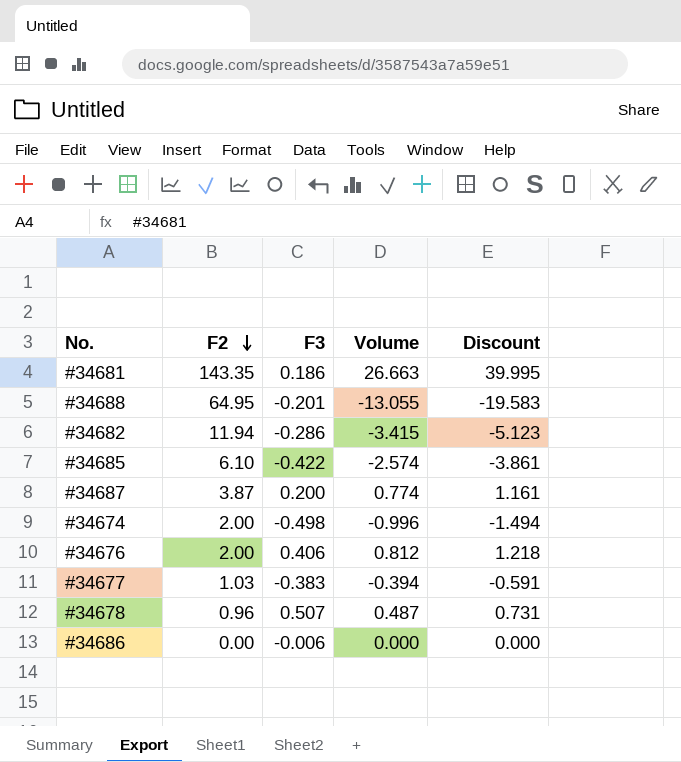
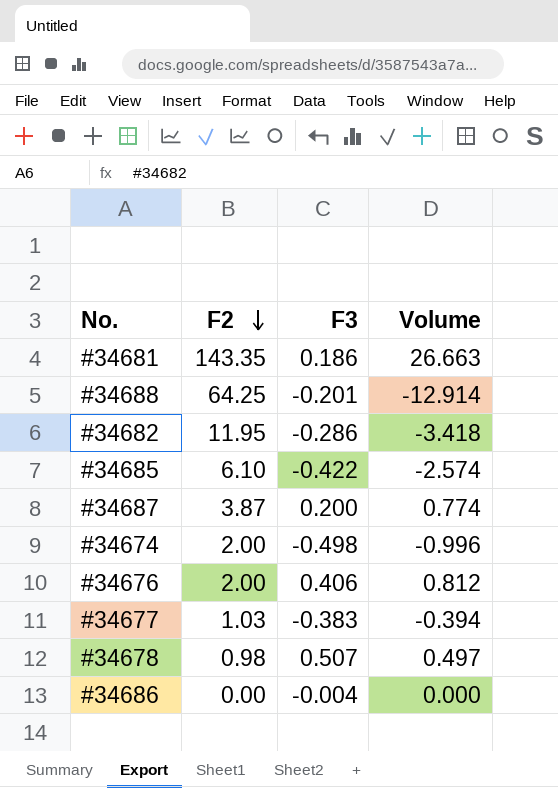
column Discount | formula: [Volume] * 1.5 -> none
#34688 | F2: 64.95 -> 64.25
#34688 | Volume: -13.055 -> -12.914
#34682 | F2: 11.94 -> 11.95
#34682 | Volume: -3.415 -> -3.418
#34678 | F2: 0.96 -> 0.98
#34678 | Volume: 0.487 -> 0.497
#34686 | F3: -0.006 -> -0.004

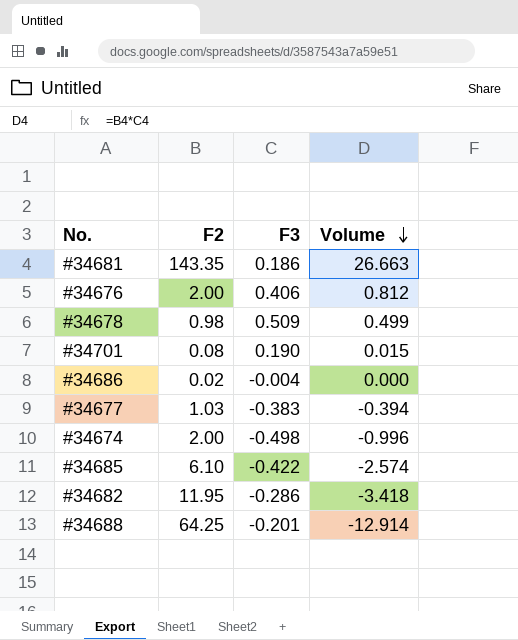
row order: F2 descending -> Volume descending
row #34687: 3.87 | 0.200 | 0.774 -> none
#34678 | F3: 0.507 -> 0.509
#34678 | Volume: 0.497 -> 0.499
row #34701: none -> 0.08 | 0.190 | 0.015
#34686 | F2: 0.00 -> 0.02

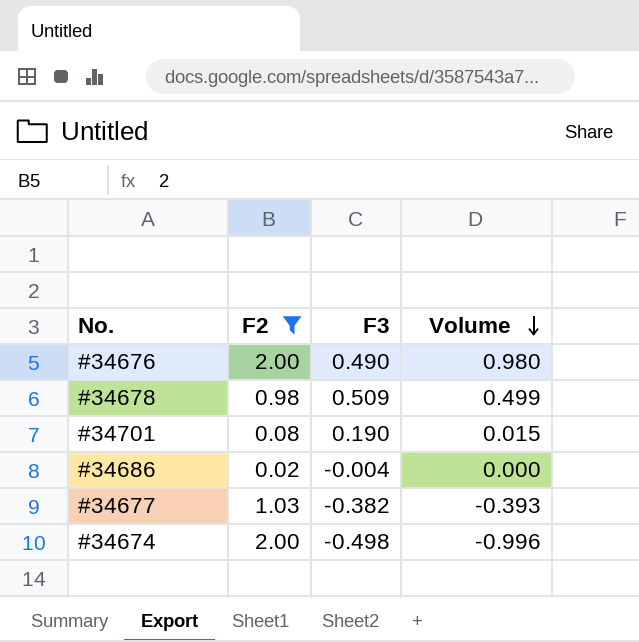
filter: none -> F2 <= 2.00
#34676 | F3: 0.406 -> 0.490
#34676 | Volume: 0.812 -> 0.980
#34677 | F3: -0.383 -> -0.382
#34677 | Volume: -0.394 -> -0.393

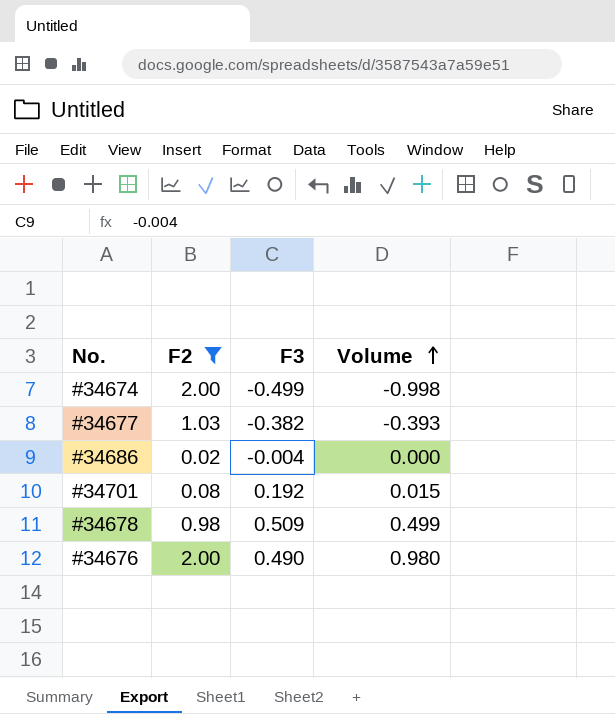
row order: Volume descending -> Volume ascending
#34674 | F3: -0.498 -> -0.499
#34674 | Volume: -0.996 -> -0.998
#34701 | F3: 0.190 -> 0.192

